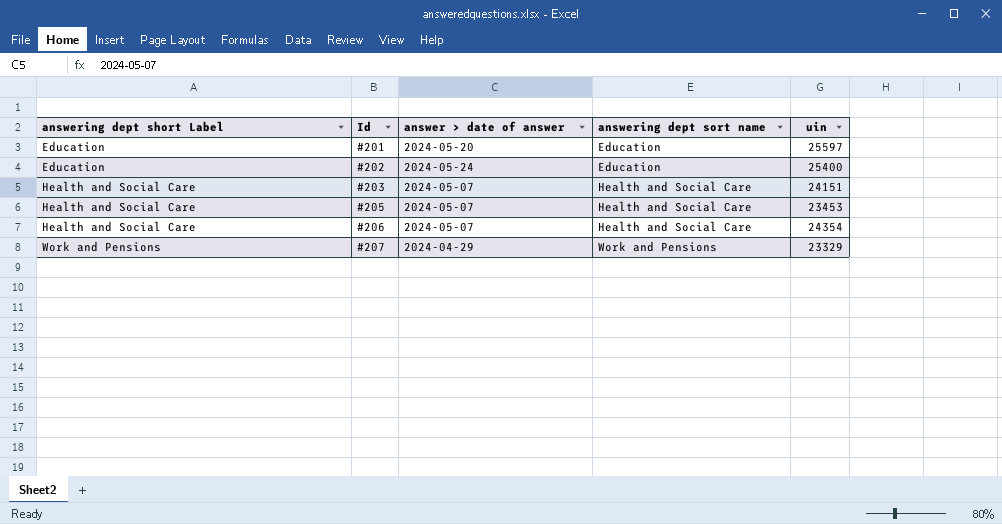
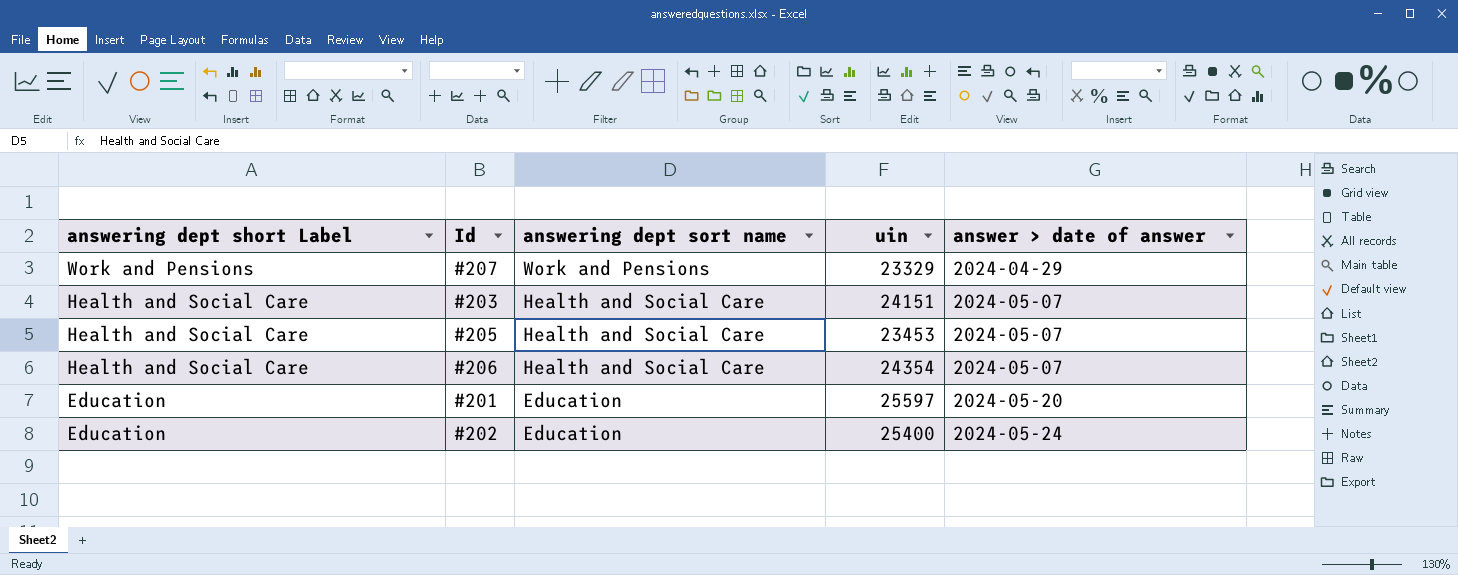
row order: answering dept short Label ascending -> answering dept short Label descending
column answer > date of answer | position: 3 -> 5

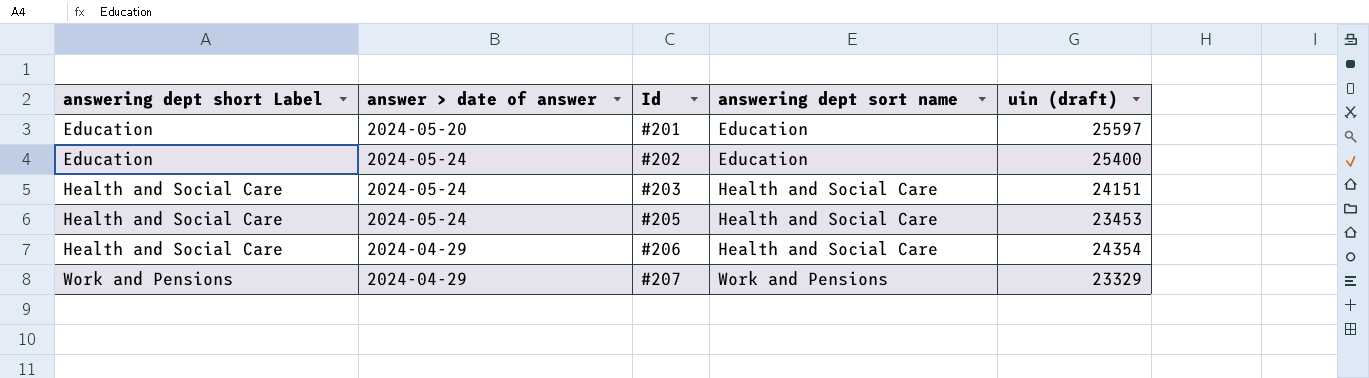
row order: answering dept short Label descending -> answering dept short Label ascending
column answer > date of answer | position: 5 -> 2
column name: uin -> uin (draft)
#203 | answer > date of answer: 2024-05-07 -> 2024-05-24
#205 | answer > date of answer: 2024-05-07 -> 2024-05-24
#206 | answer > date of answer: 2024-05-07 -> 2024-04-29

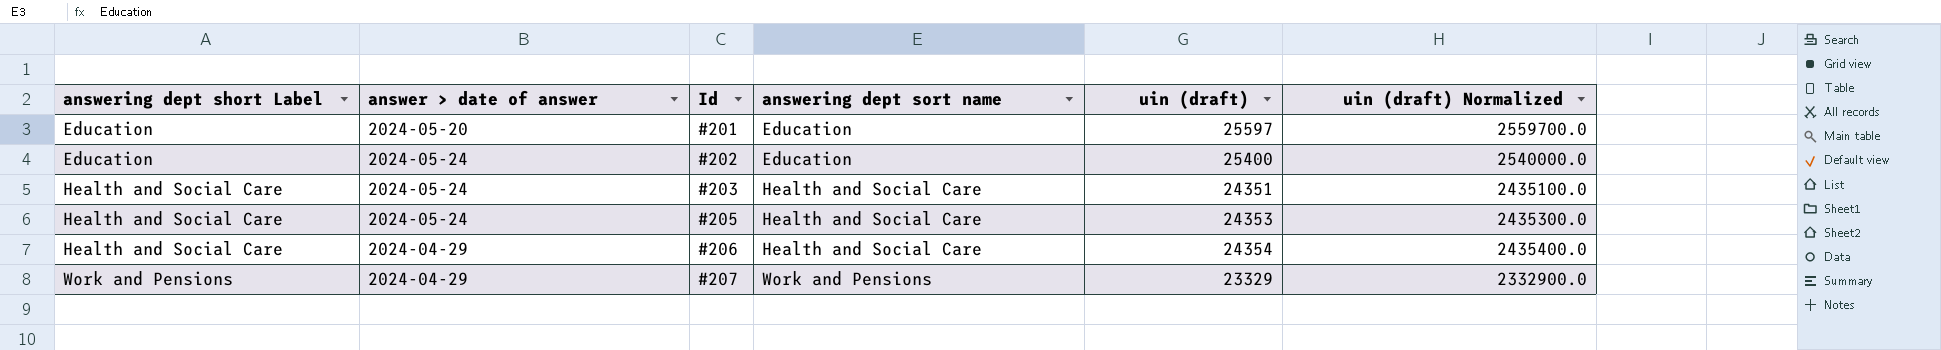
column uin (draft) Normalized | formula: none -> [uin (draft)] * 100
#203 | uin (draft): 24151 -> 24351
#205 | uin (draft): 23453 -> 24353

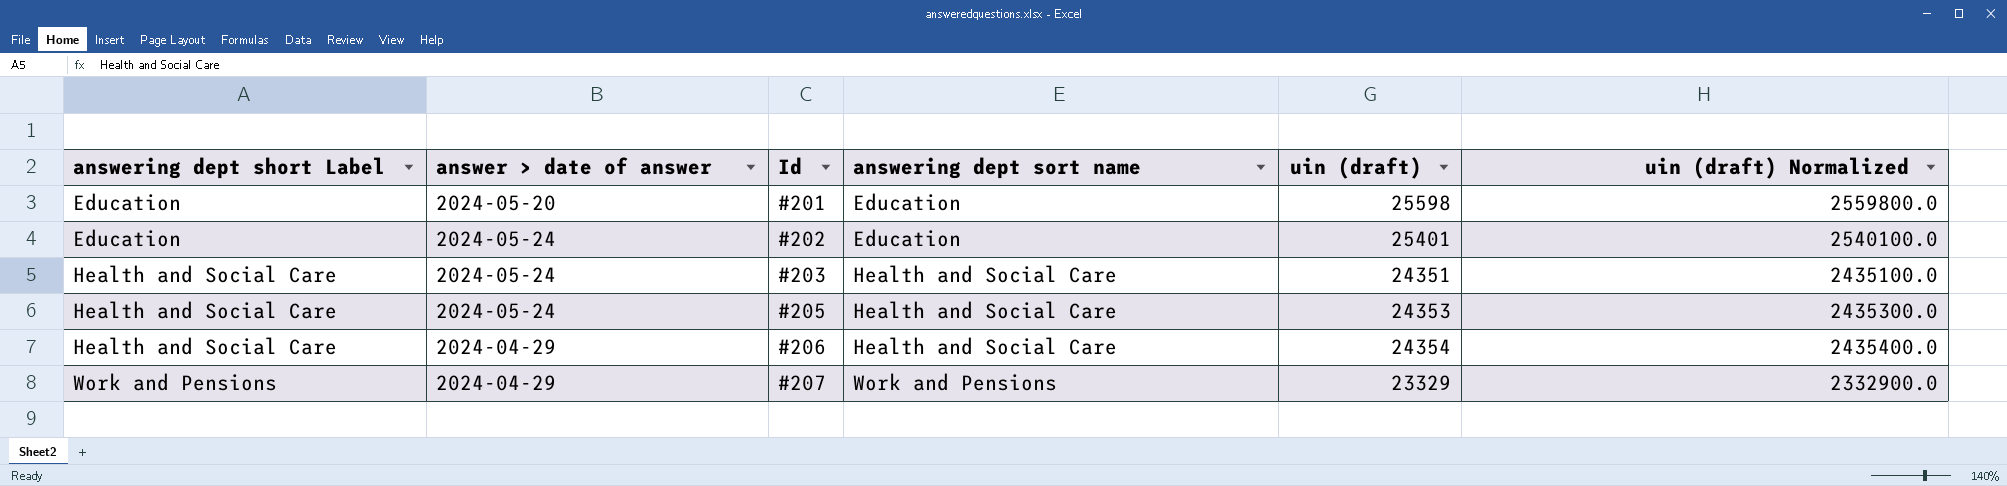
#201 | uin (draft): 25597 -> 25598
#201 | uin (draft) Normalized: 2559700.0 -> 2559800.0
#202 | uin (draft): 25400 -> 25401
#202 | uin (draft) Normalized: 2540000.0 -> 2540100.0

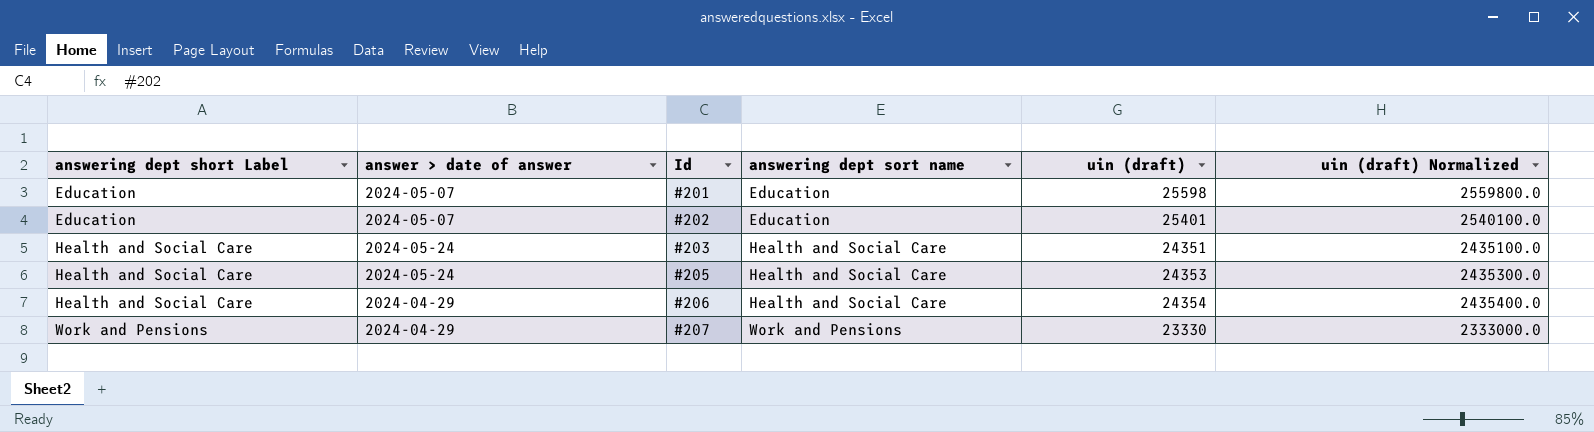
#201 | answer > date of answer: 2024-05-20 -> 2024-05-07
#202 | answer > date of answer: 2024-05-24 -> 2024-05-07
#207 | uin (draft): 23329 -> 23330
#207 | uin (draft) Normalized: 2332900.0 -> 2333000.0

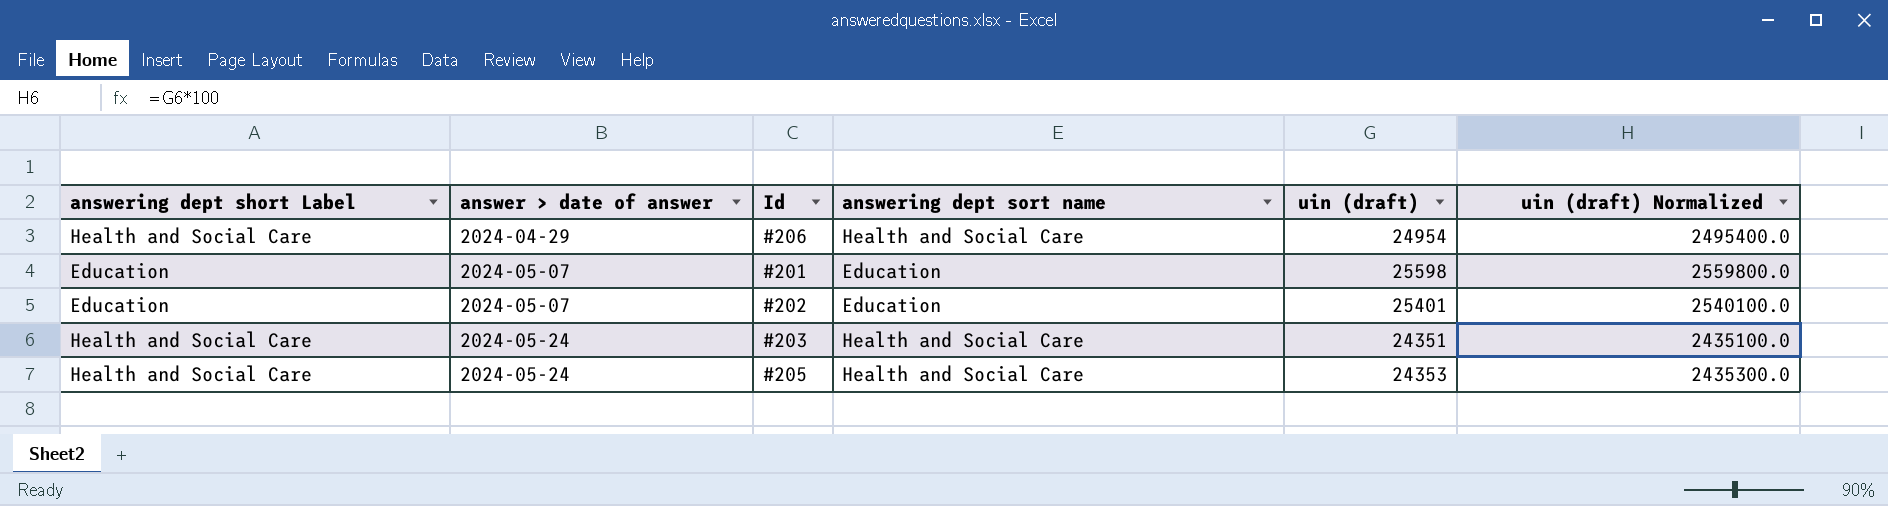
row order: answering dept short Label ascending -> answer > date of answer ascending
row #207: Work and Pensions | 2024-04-29 | Work and Pensions | 23330 | 2333000.0 -> none
#206 | uin (draft): 24354 -> 24954
#206 | uin (draft) Normalized: 2435400.0 -> 2495400.0

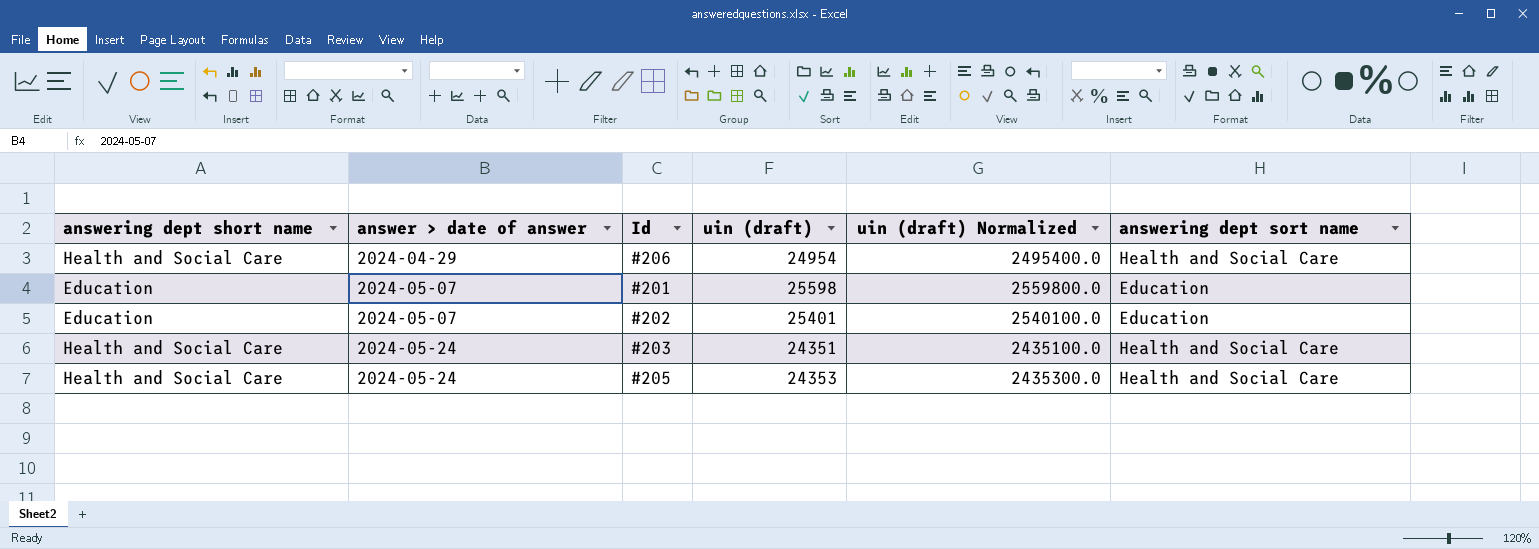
column name: answering dept short Label -> answering dept short name
column answering dept sort name | position: 4 -> 6

